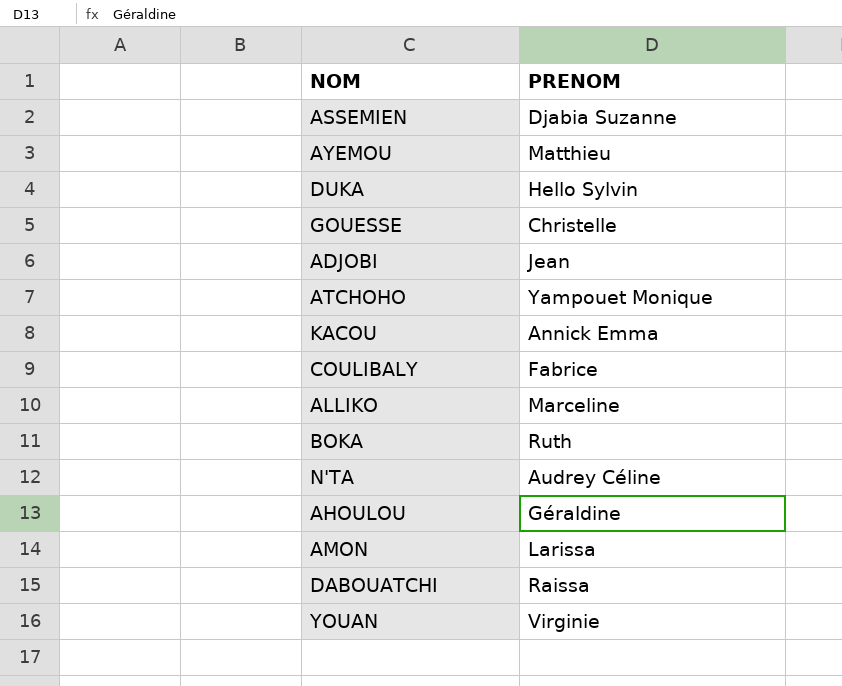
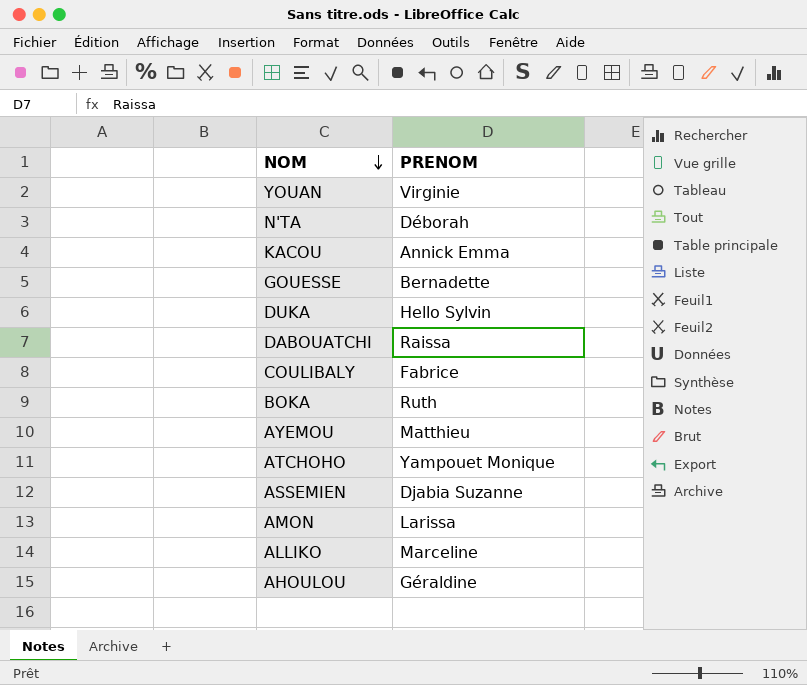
row order: none -> NOM descending
row ADJOBI: Jean -> none
N'TA | PRENOM: Audrey Céline -> Déborah
GOUESSE | PRENOM: Christelle -> Bernadette

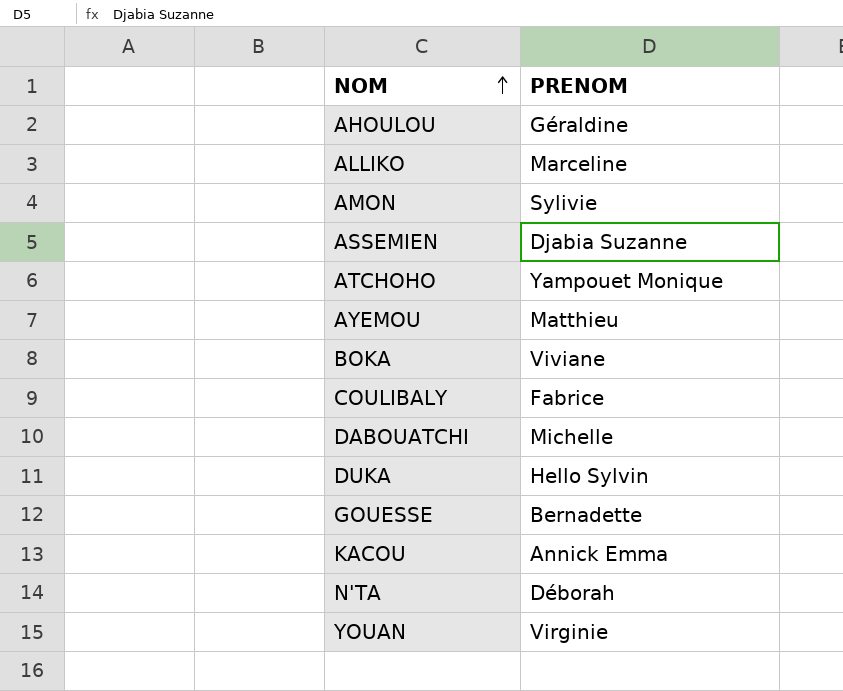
row order: NOM descending -> NOM ascending
AMON | PRENOM: Larissa -> Sylivie
BOKA | PRENOM: Ruth -> Viviane
DABOUATCHI | PRENOM: Raissa -> Michelle

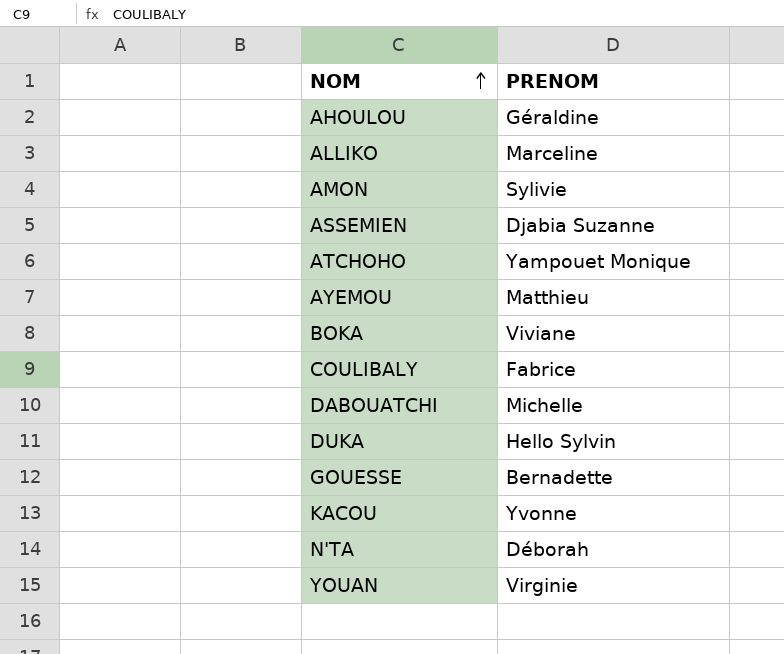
KACOU | PRENOM: Annick Emma -> Yvonne

